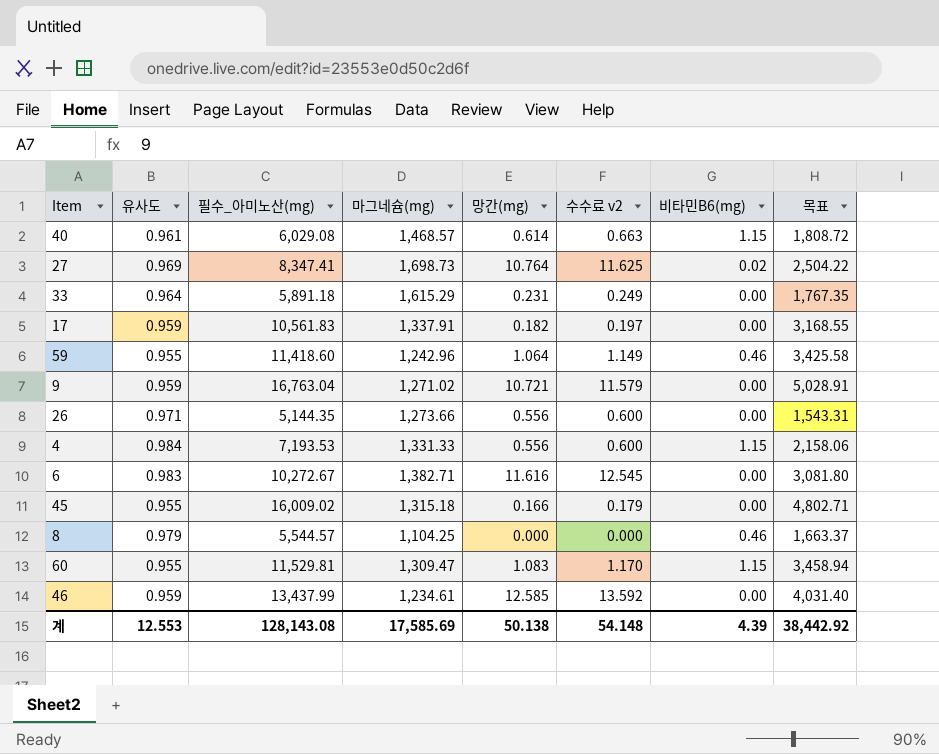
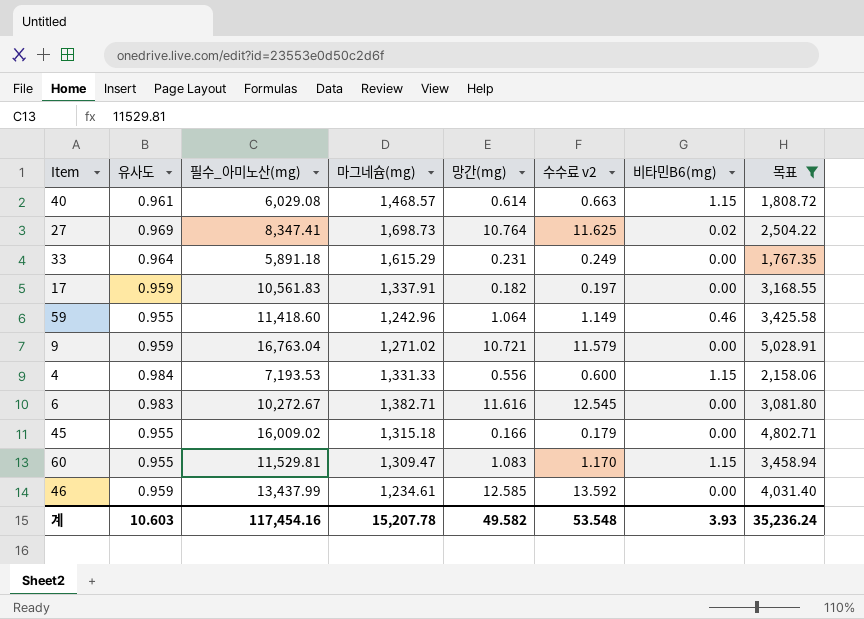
filter: none -> 목표 >= 1,767.35
계 | 유사도: 12.553 -> 10.603
계 | 필수_아미노산(mg): 128,143.08 -> 117,454.16
계 | 마그네슘(mg): 17,585.69 -> 15,207.78
계 | 망간(mg): 50.138 -> 49.582
계 | 수수료 v2: 54.148 -> 53.548
계 | 비타민B6(mg): 4.39 -> 3.93
계 | 목표: 38,442.92 -> 35,236.24

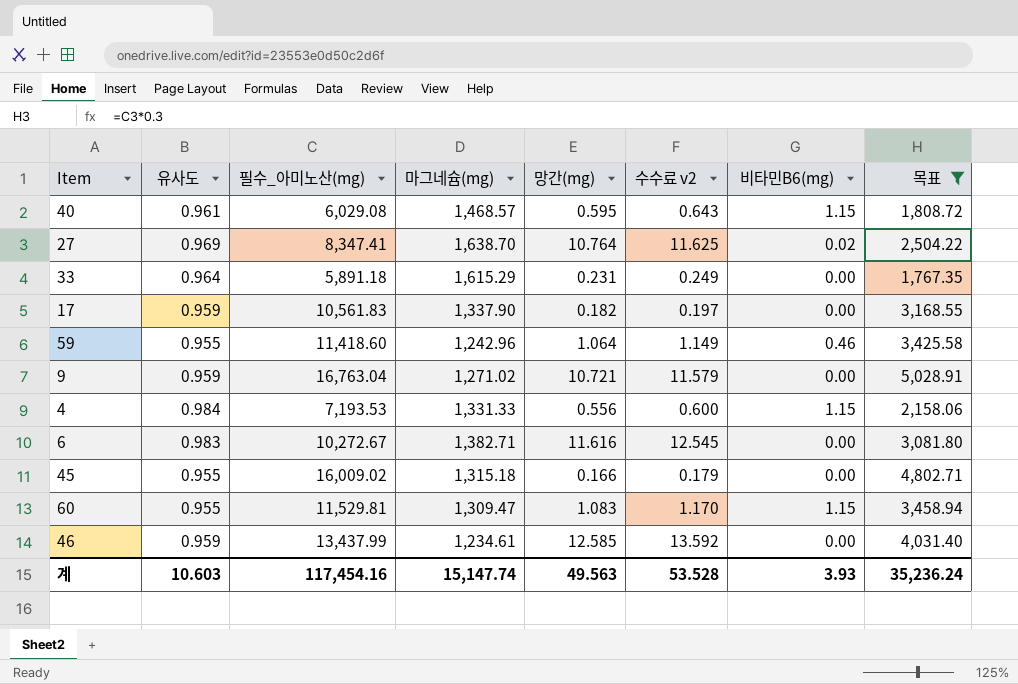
40 | 망간(mg): 0.614 -> 0.595
40 | 수수료 v2: 0.663 -> 0.643
27 | 마그네슘(mg): 1,698.73 -> 1,638.70
17 | 마그네슘(mg): 1,337.91 -> 1,337.90
계 | 마그네슘(mg): 15,207.78 -> 15,147.74
계 | 망간(mg): 49.582 -> 49.563
계 | 수수료 v2: 53.548 -> 53.528

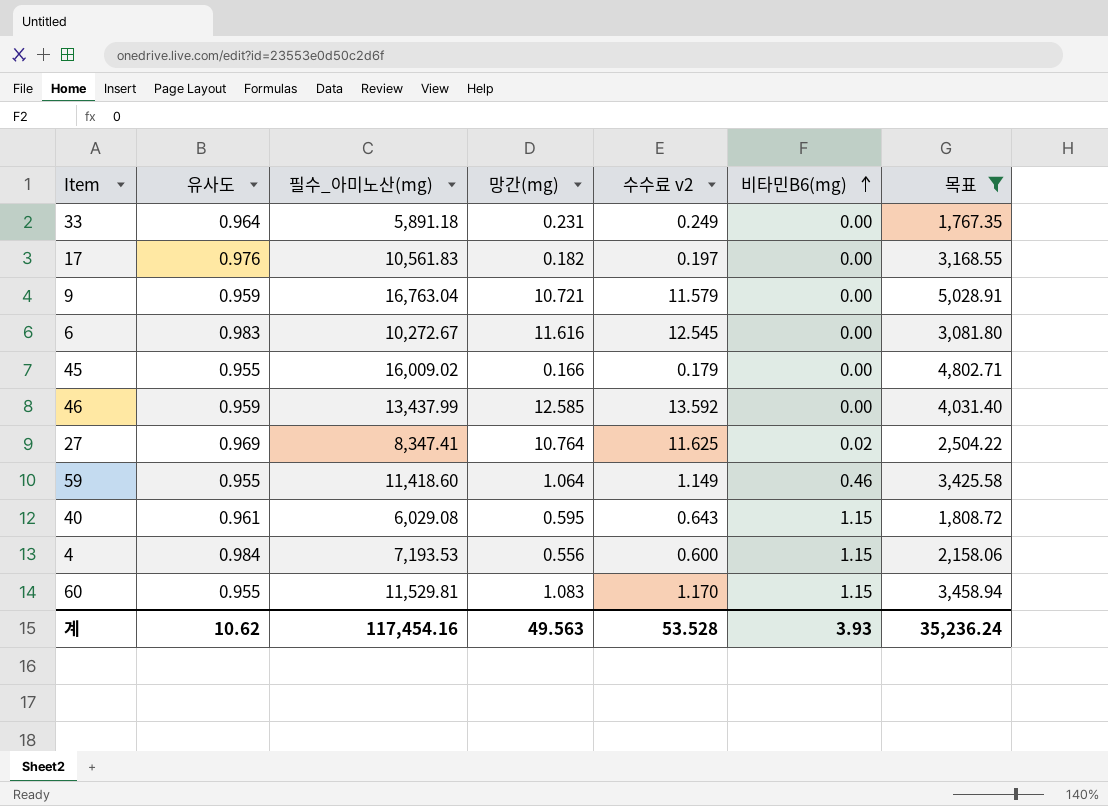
row order: none -> 비타민B6(mg) ascending
column 마그네슘(mg) | position: 4 -> none
17 | 유사도: 0.959 -> 0.976
계 | 유사도: 10.603 -> 10.62

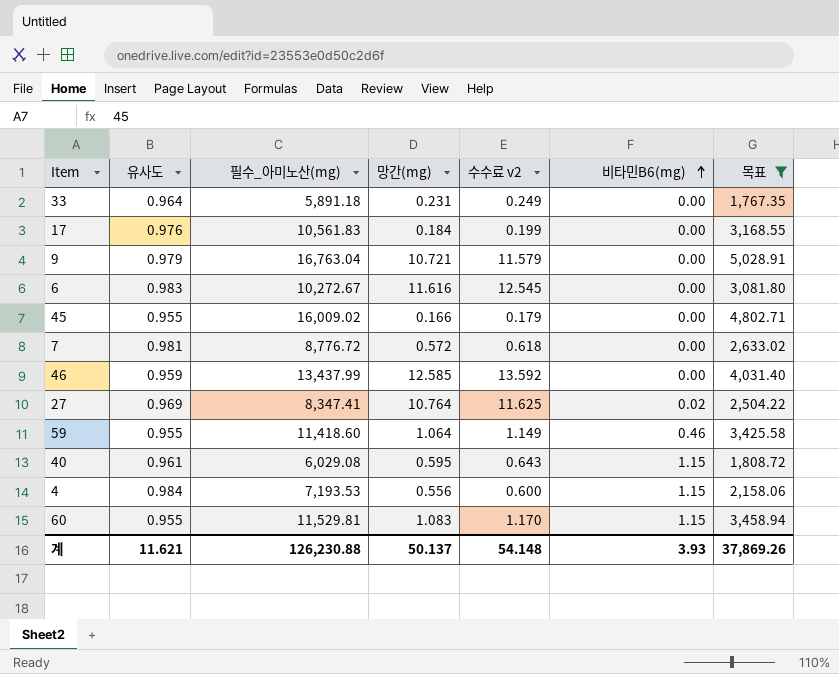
17 | 망간(mg): 0.182 -> 0.184
17 | 수수료 v2: 0.197 -> 0.199
9 | 유사도: 0.959 -> 0.979
row 7: none -> 0.981 | 8,776.72 | 0.572 | 0.618 | 0.00 | 2,633.02
계 | 유사도: 10.62 -> 11.621
계 | 필수_아미노산(mg): 117,454.16 -> 126,230.88
계 | 망간(mg): 49.563 -> 50.137
계 | 수수료 v2: 53.528 -> 54.148
계 | 목표: 35,236.24 -> 37,869.26

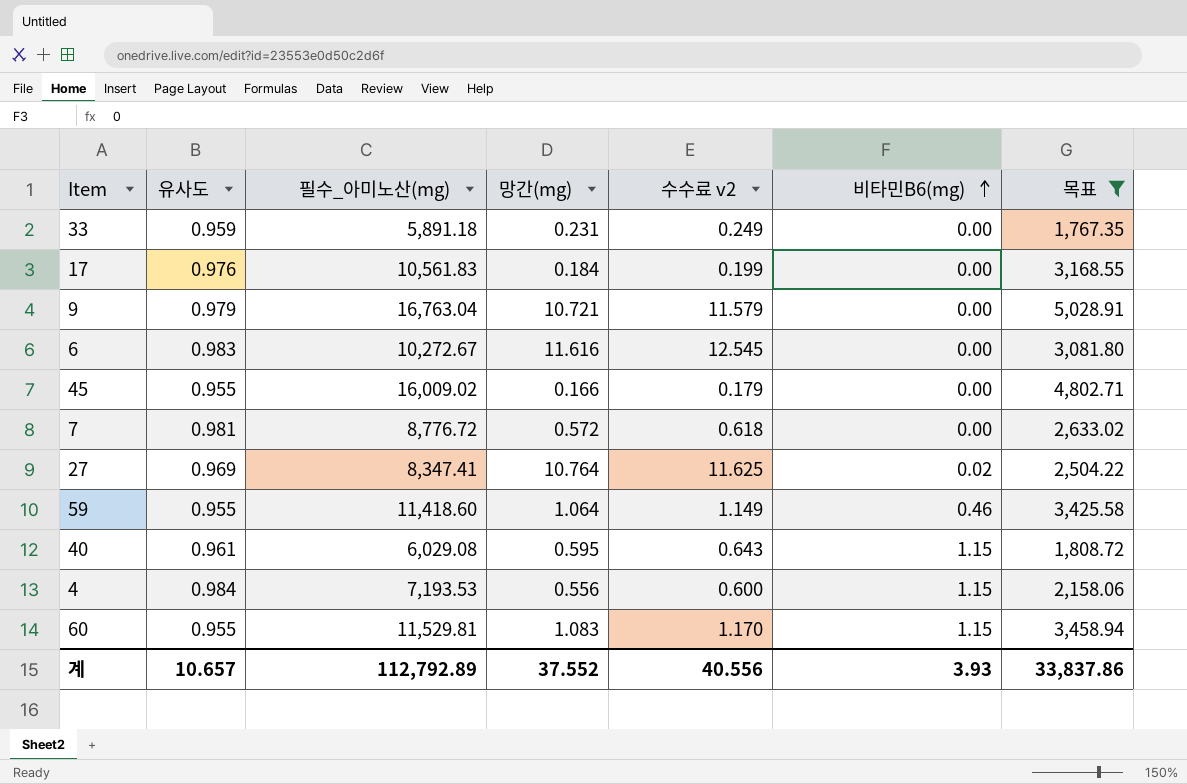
row 46: 0.959 | 13,437.99 | 12.585 | 13.592 | 0.00 | 4,031.40 -> none
33 | 유사도: 0.964 -> 0.959
계 | 유사도: 11.621 -> 10.657
계 | 필수_아미노산(mg): 126,230.88 -> 112,792.89
계 | 망간(mg): 50.137 -> 37.552
계 | 수수료 v2: 54.148 -> 40.556
계 | 목표: 37,869.26 -> 33,837.86

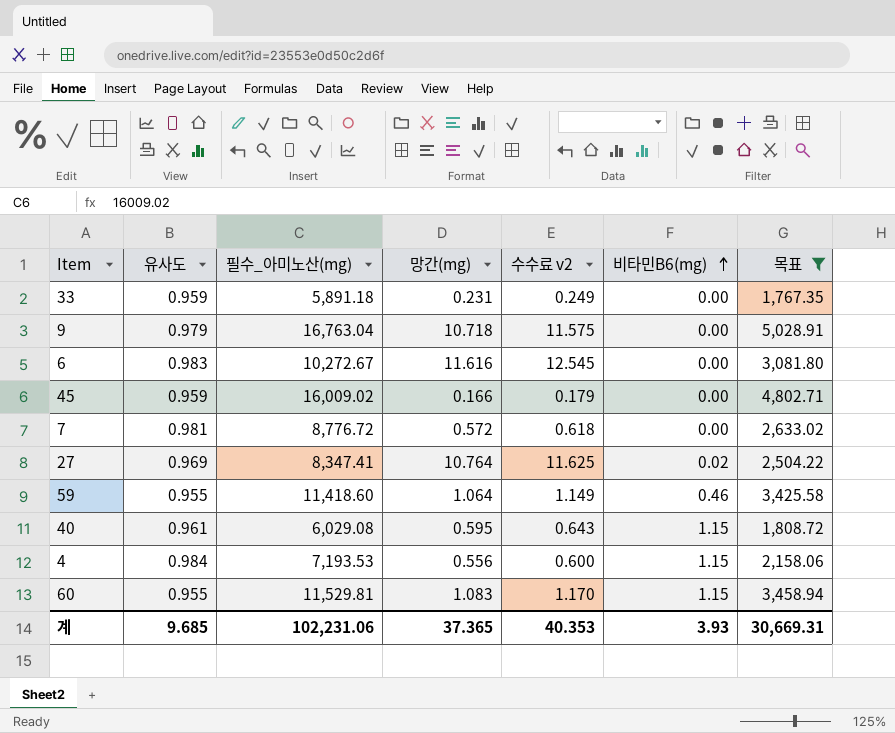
row 17: 0.976 | 10,561.83 | 0.184 | 0.199 | 0.00 | 3,168.55 -> none
9 | 망간(mg): 10.721 -> 10.718
9 | 수수료 v2: 11.579 -> 11.575
45 | 유사도: 0.955 -> 0.959
계 | 유사도: 10.657 -> 9.685
계 | 필수_아미노산(mg): 112,792.89 -> 102,231.06
계 | 망간(mg): 37.552 -> 37.365
계 | 수수료 v2: 40.556 -> 40.353
계 | 목표: 33,837.86 -> 30,669.31

